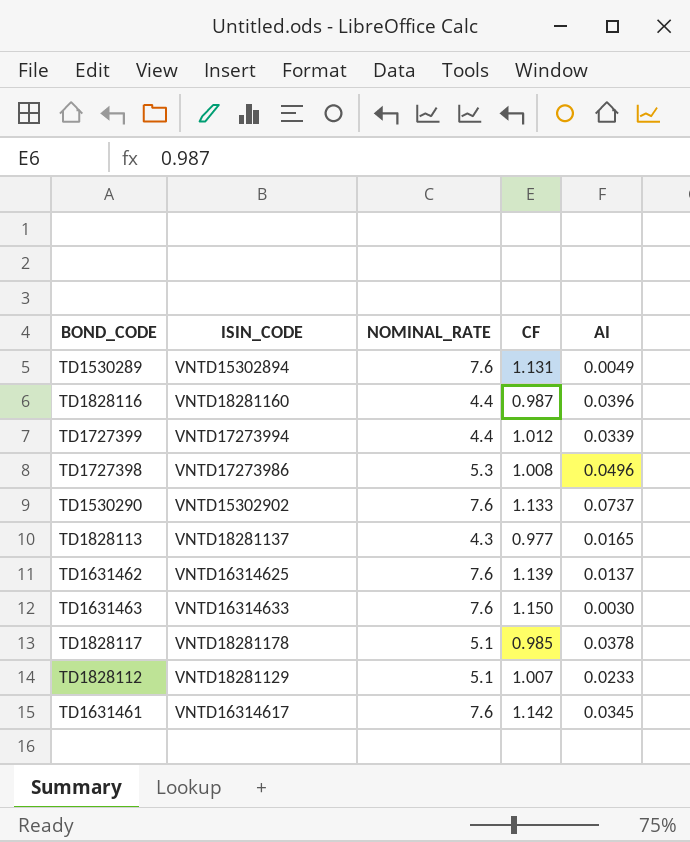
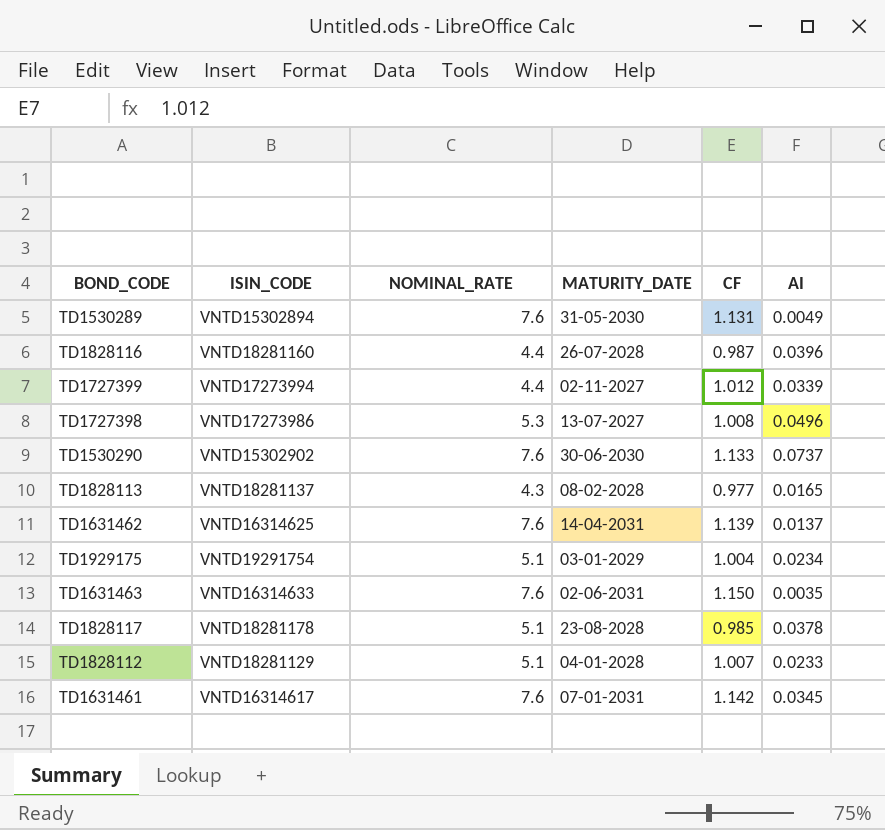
column MATURITY_DATE | position: none -> 4
row TD1929175: none -> VNTD19291754 | 5.1 | 03-01-2029 | 1.004 | 0.0234
TD1631463 | AI: 0.0030 -> 0.0035

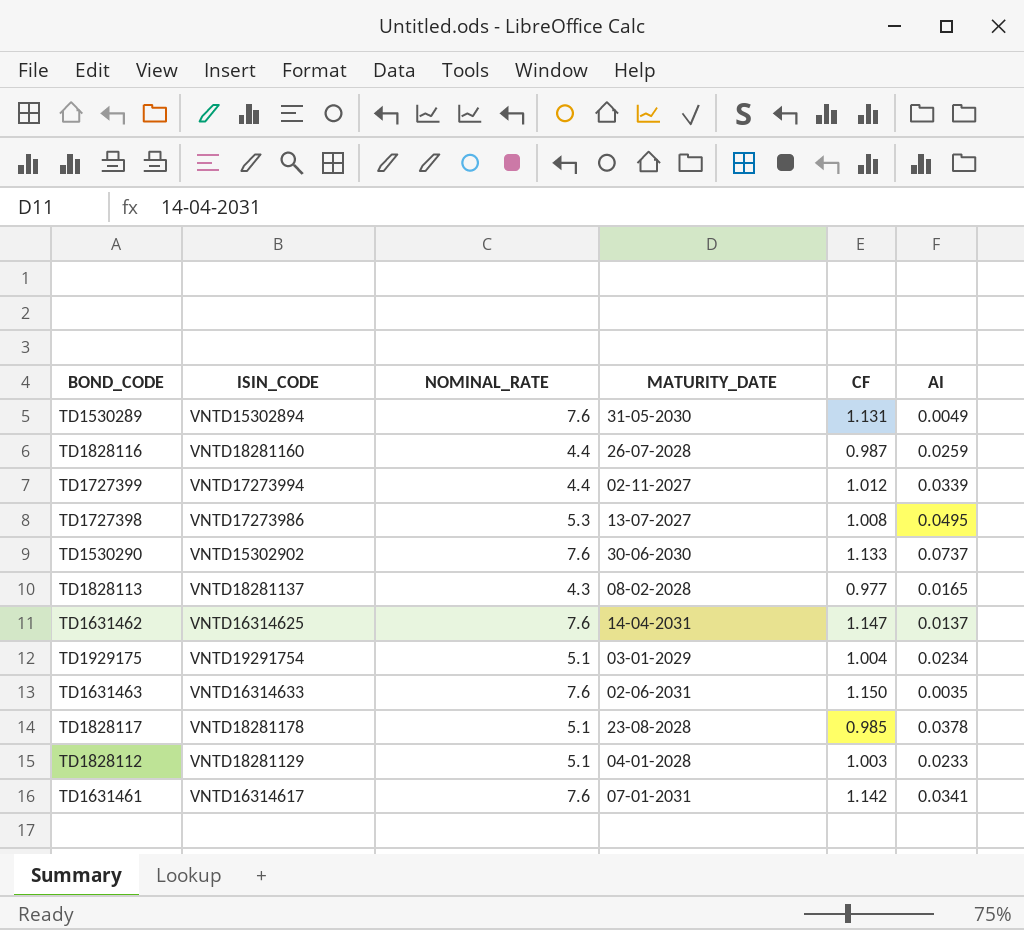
TD1828116 | AI: 0.0396 -> 0.0259
TD1727398 | AI: 0.0496 -> 0.0495
TD1631462 | CF: 1.139 -> 1.147
TD1828112 | CF: 1.007 -> 1.003
TD1631461 | AI: 0.0345 -> 0.0341

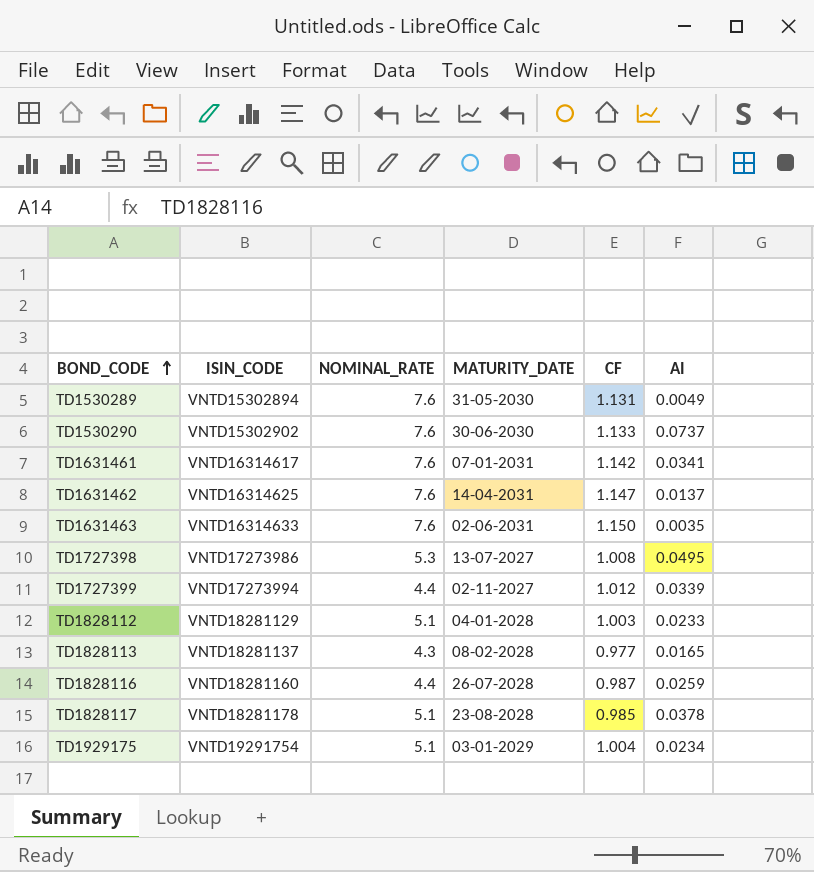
row order: none -> BOND_CODE ascending

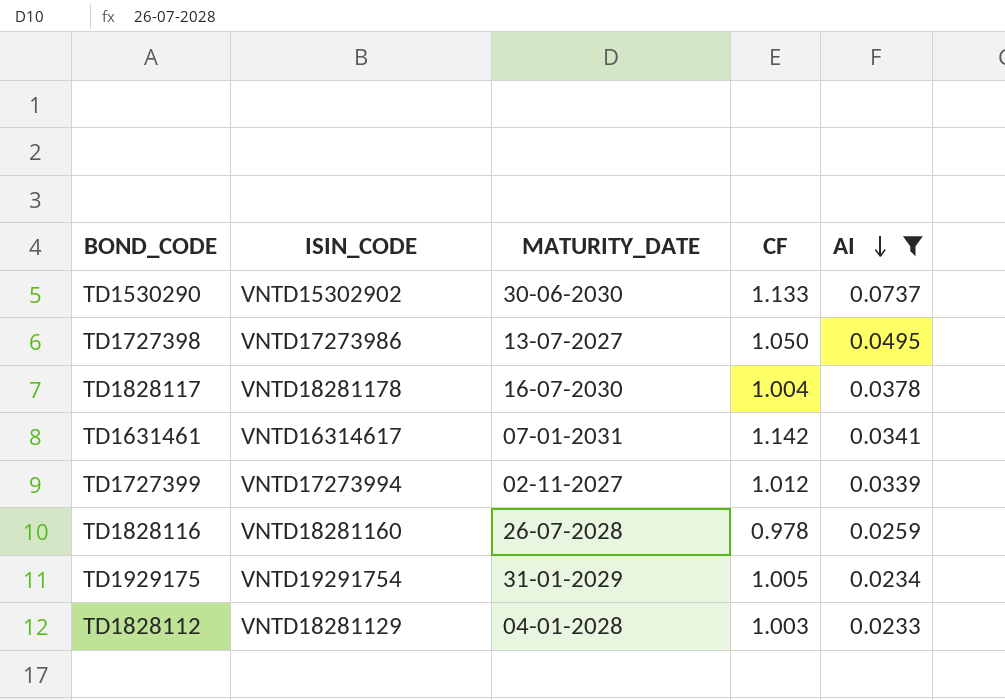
filter: none -> AI >= 0.0233
row order: BOND_CODE ascending -> AI descending
column NOMINAL_RATE | position: 3 -> none
TD1727398 | CF: 1.008 -> 1.050
TD1828117 | MATURITY_DATE: 23-08-2028 -> 16-07-2030
TD1828117 | CF: 0.985 -> 1.004
TD1828116 | CF: 0.987 -> 0.978
TD1929175 | MATURITY_DATE: 03-01-2029 -> 31-01-2029
TD1929175 | CF: 1.004 -> 1.005

